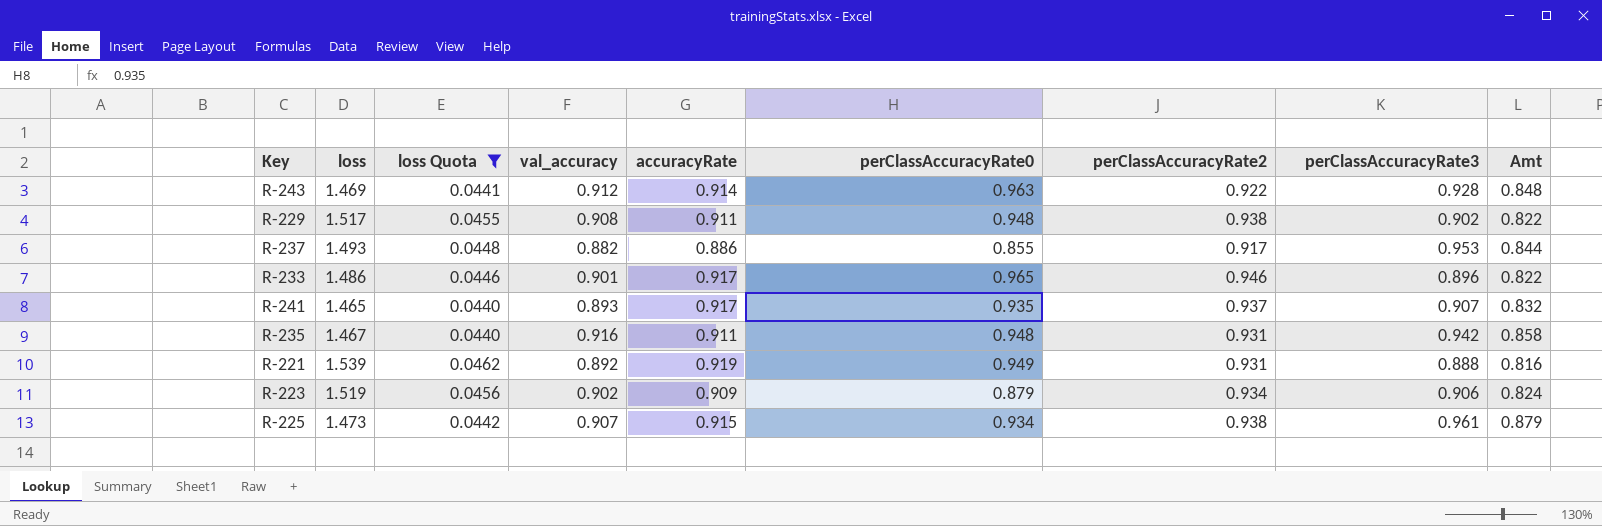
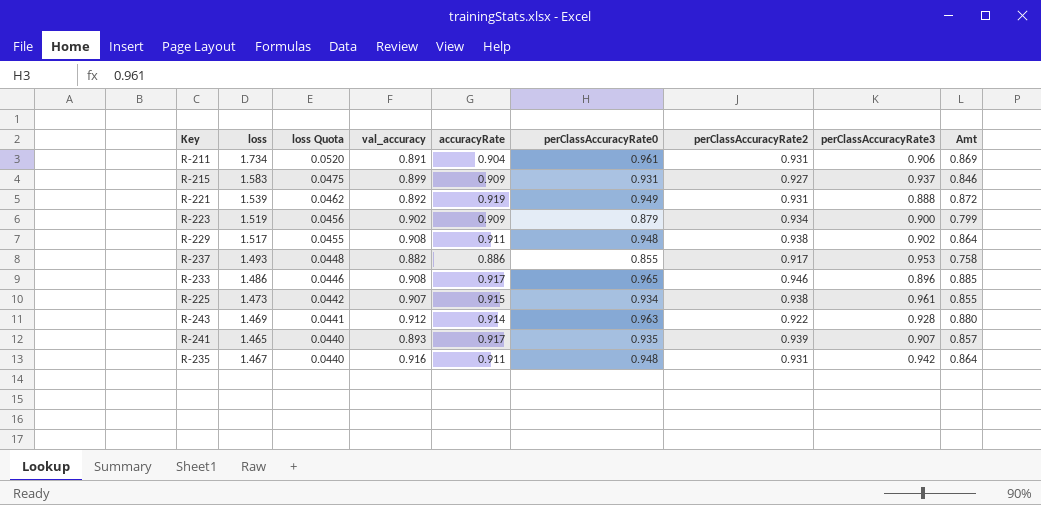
filter: loss Quota <= 0.0462 -> none
row order: none -> loss Quota descending
column Amt | formula: [accuracyRate] * [perClassAccuracyRate3] -> [accuracyRate] * [perClassAccuracyRate0]
R-223 | perClassAccuracyRate3: 0.906 -> 0.900
R-233 | val_accuracy: 0.901 -> 0.908
R-241 | perClassAccuracyRate2: 0.937 -> 0.939

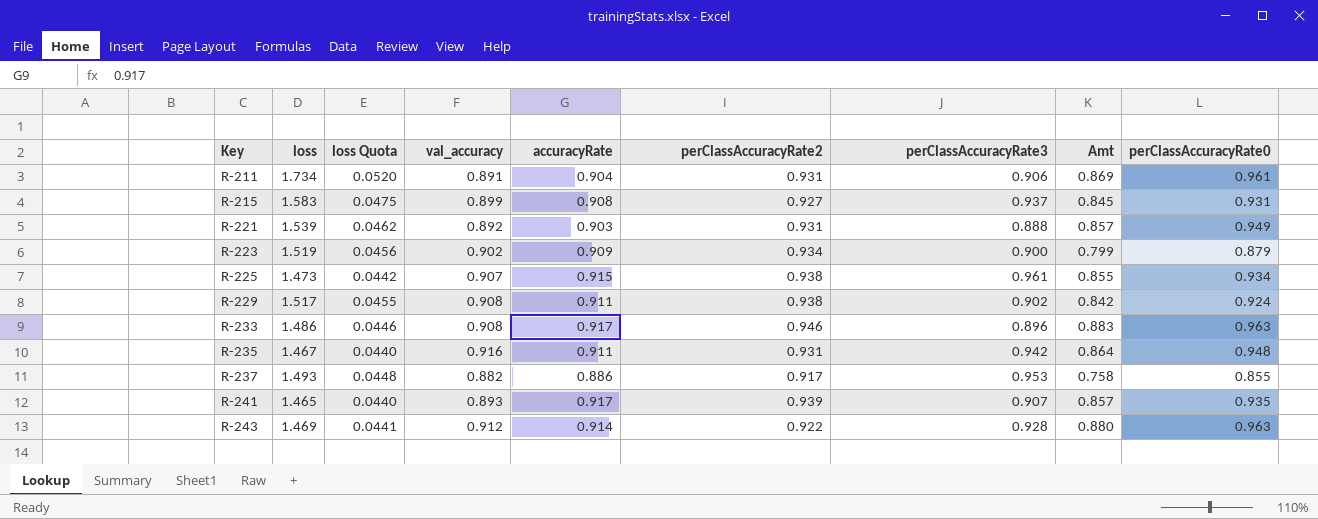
row order: loss Quota descending -> Key ascending
column perClassAccuracyRate0 | position: 6 -> 9
R-215 | accuracyRate: 0.909 -> 0.908
R-215 | Amt: 0.846 -> 0.845
R-221 | accuracyRate: 0.919 -> 0.903
R-221 | Amt: 0.872 -> 0.857
R-229 | Amt: 0.864 -> 0.842
R-229 | perClassAccuracyRate0: 0.948 -> 0.924
R-233 | Amt: 0.885 -> 0.883
R-233 | perClassAccuracyRate0: 0.965 -> 0.963

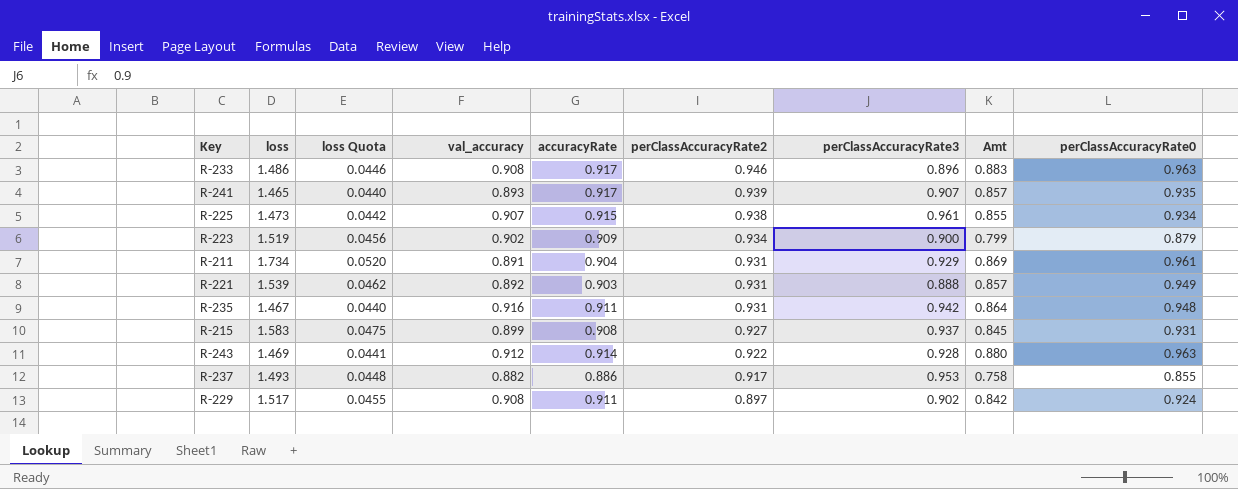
row order: Key ascending -> perClassAccuracyRate2 descending
R-211 | perClassAccuracyRate3: 0.906 -> 0.929
R-229 | perClassAccuracyRate2: 0.938 -> 0.897

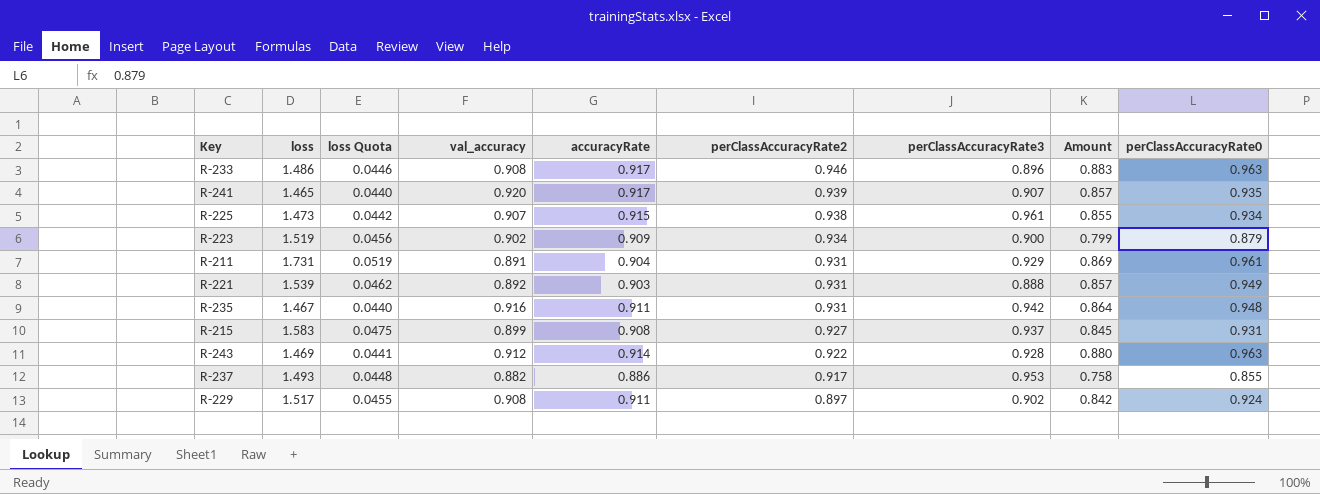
column name: Amt -> Amount
R-241 | val_accuracy: 0.893 -> 0.920
R-211 | loss: 1.734 -> 1.731
R-211 | loss Quota: 0.0520 -> 0.0519

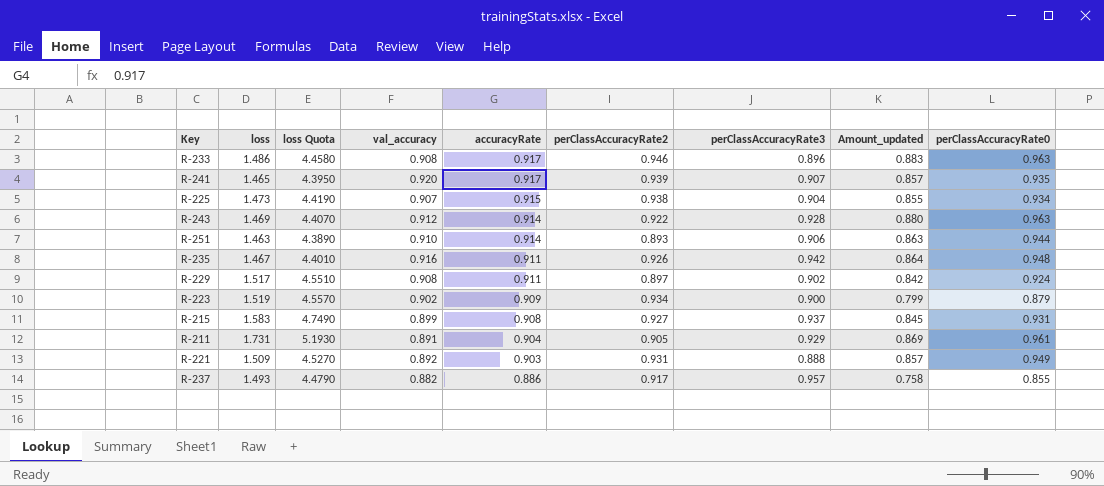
row order: perClassAccuracyRate2 descending -> accuracyRate descending
column loss Quota | formula: [loss] * 0.03 -> [loss] * 3
column name: Amount -> Amount_updated
R-225 | perClassAccuracyRate3: 0.961 -> 0.904
row R-251: none -> 1.463 | 4.3890 | 0.910 | 0.914 | 0.893 | 0.906 | 0.863 | 0.944
R-235 | perClassAccuracyRate2: 0.931 -> 0.926
R-211 | perClassAccuracyRate2: 0.931 -> 0.905
R-221 | loss: 1.539 -> 1.509
R-237 | perClassAccuracyRate3: 0.953 -> 0.957

